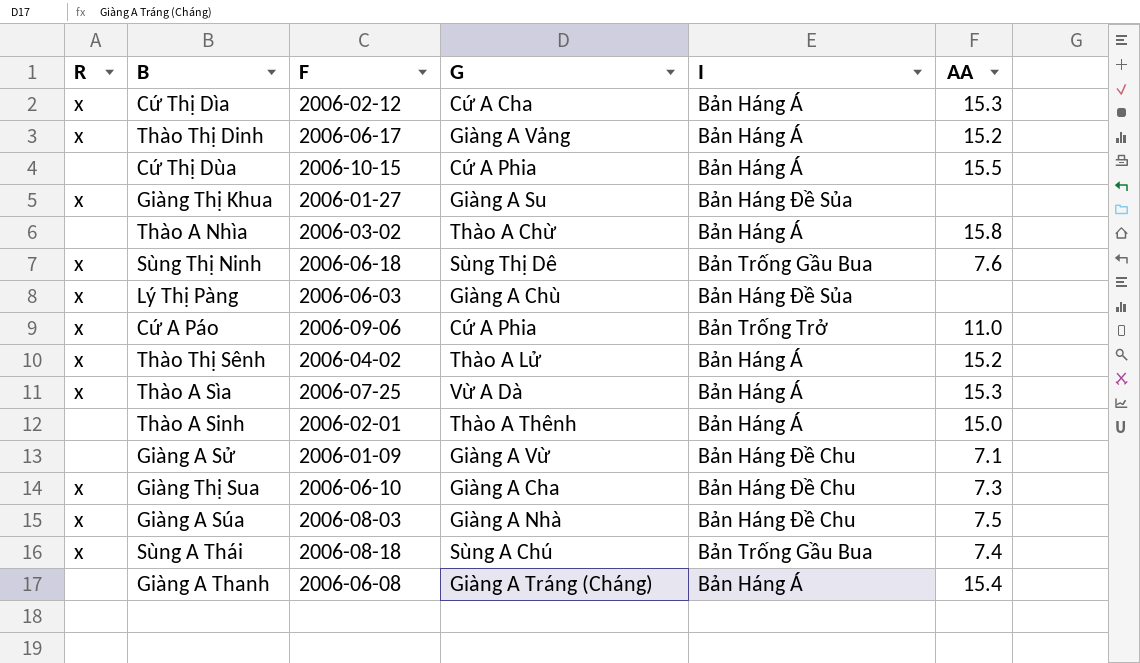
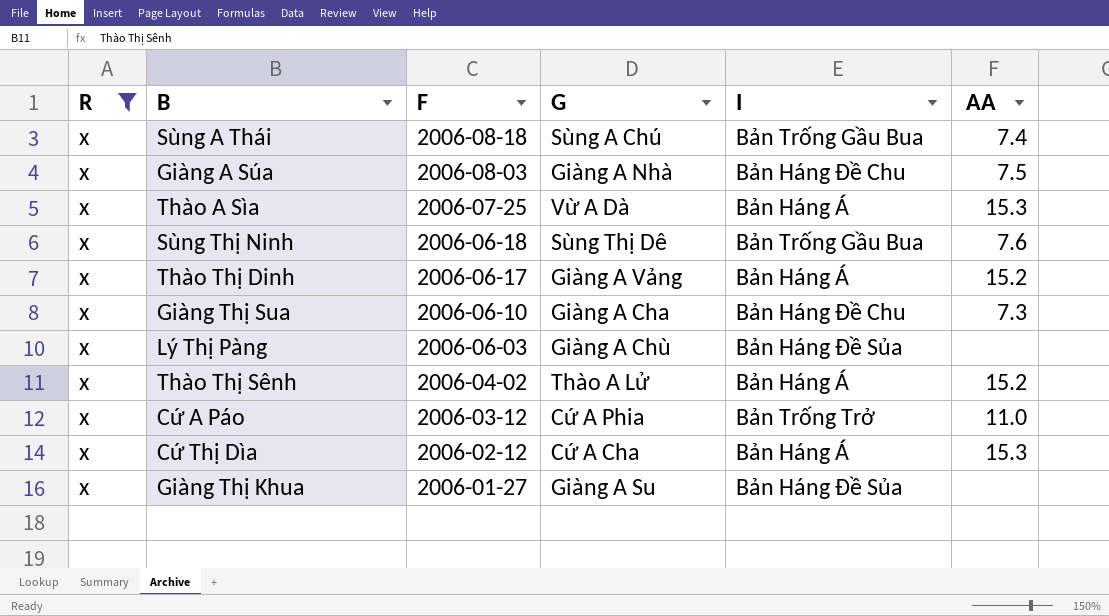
filter: none -> R = x
row order: none -> F descending
Cứ A Páo | F: 2006-09-06 -> 2006-03-12

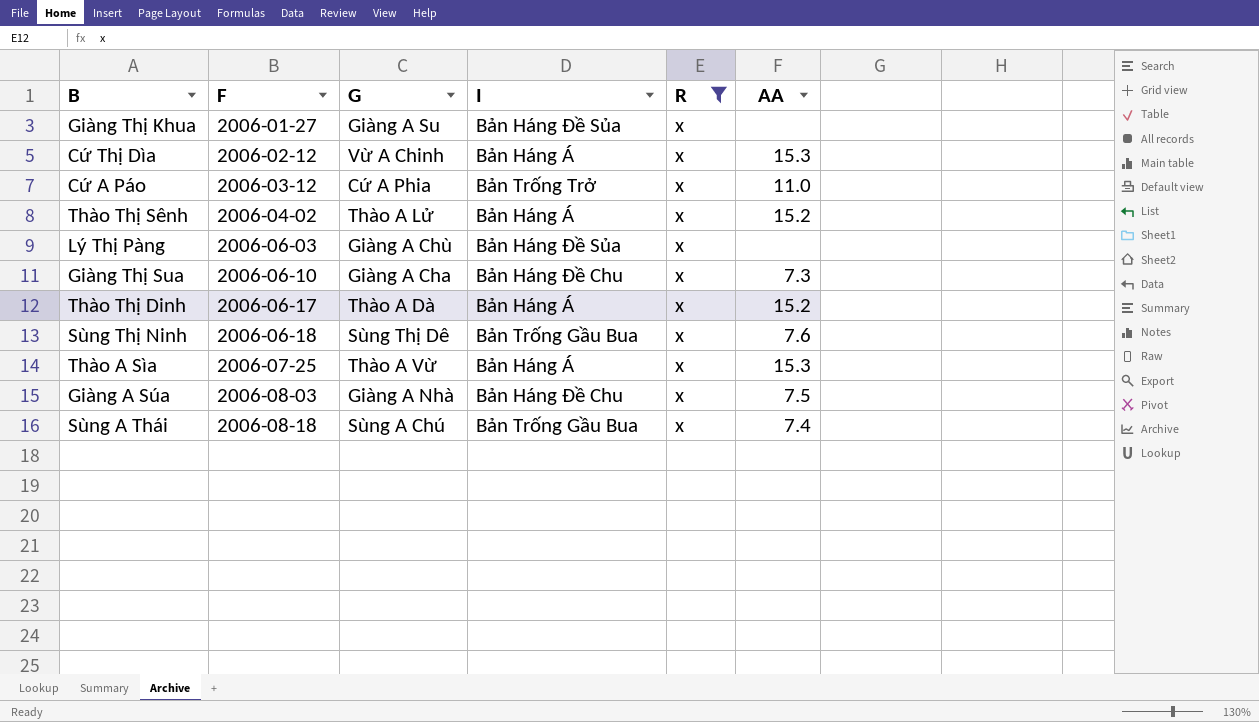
row order: F descending -> F ascending
column R | position: 1 -> 5
Cứ Thị Dìa | G: Cứ A Cha -> Vừ A Chinh
Thào Thị Dinh | G: Giàng A Vảng -> Thào A Dà
Thào A Sìa | G: Vừ A Dà -> Thào A Vừ

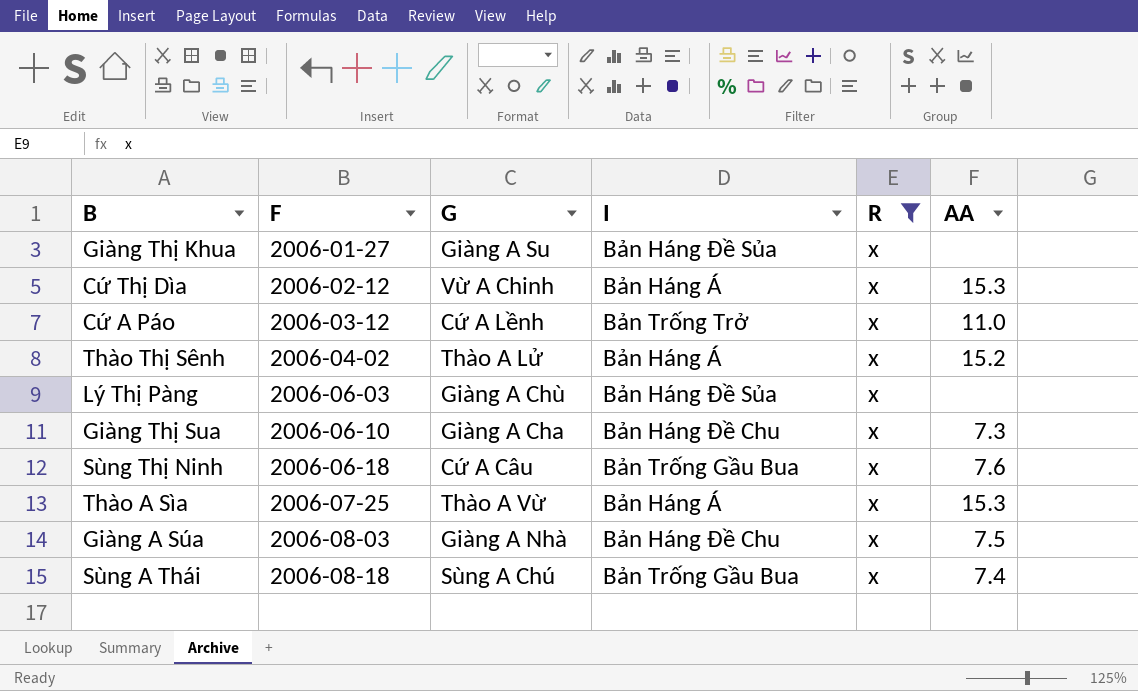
row Thào Thị Dinh: 2006-06-17 | Thào A Dà | Bản Háng Á | x | 15.2 -> none
Cứ A Páo | G: Cứ A Phia -> Cứ A Lềnh
Sùng Thị Ninh | G: Sùng Thị Dê -> Cứ A Câu

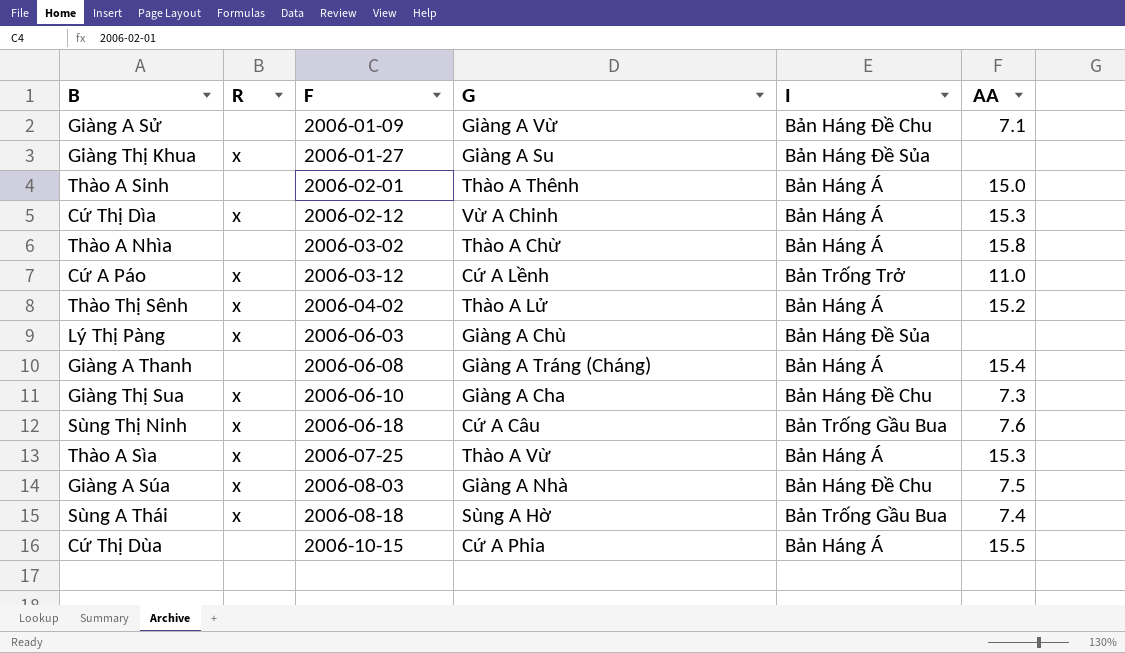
filter: R = x -> none
column R | position: 5 -> 2
Sùng A Thái | G: Sùng A Chú -> Sùng A Hờ

